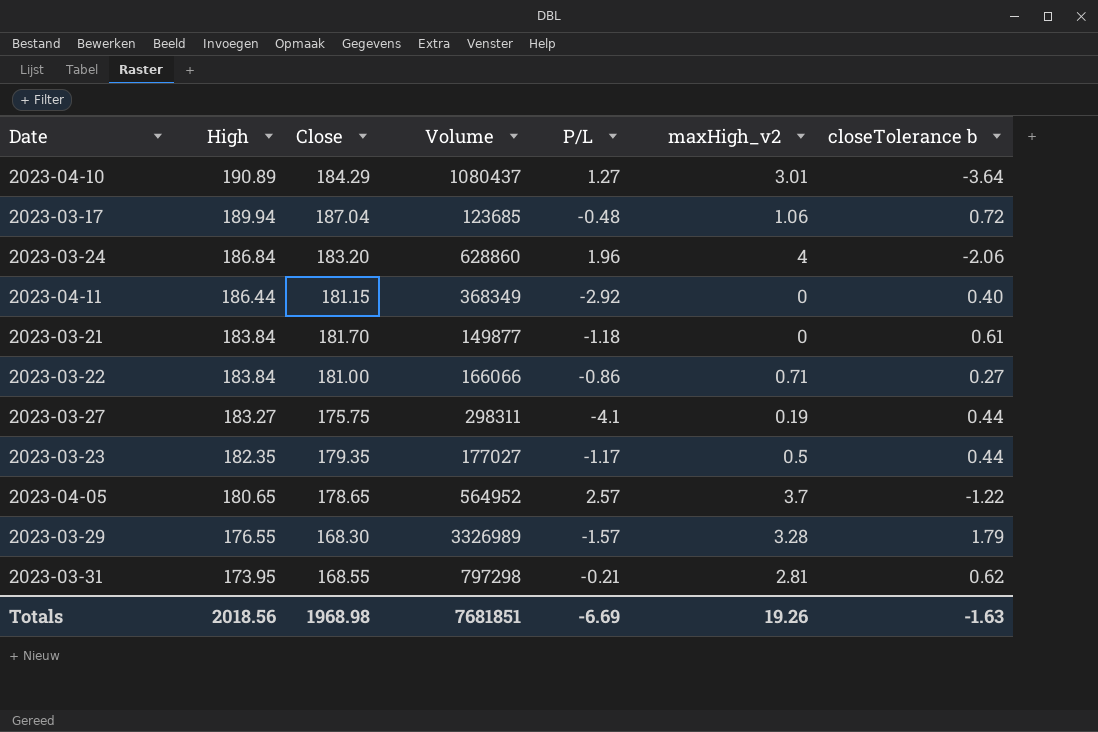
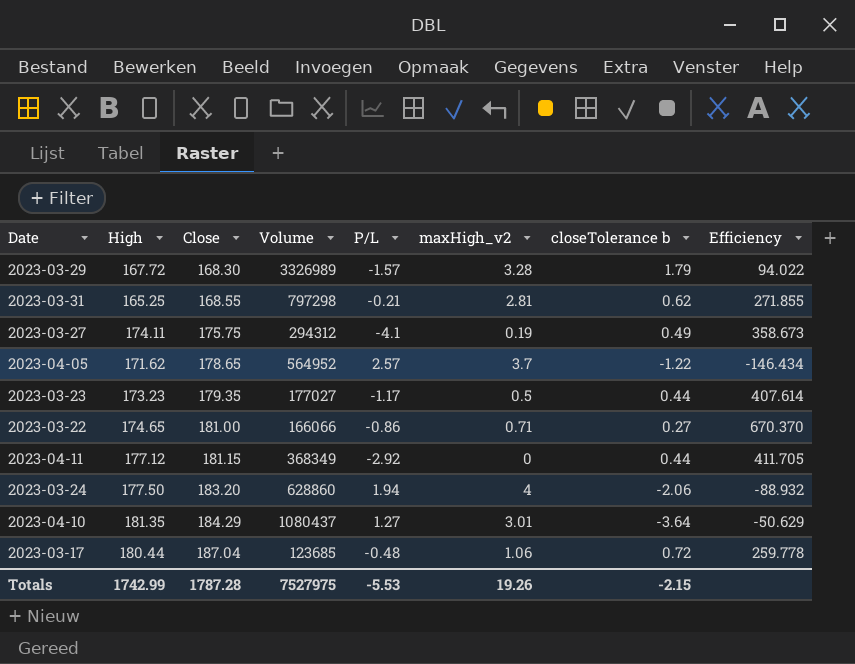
row order: High descending -> Close ascending
column Efficiency | formula: none -> [Close] / [closeTolerance b]
row 2023-03-21: 183.84 | 181.70 | 149877 | -1.18 | 0 | 0.61 -> none
2023-03-29 | High: 176.55 -> 167.72
2023-03-31 | High: 173.95 -> 165.25
2023-03-27 | High: 183.27 -> 174.11
2023-03-27 | Volume: 298311 -> 294312
2023-03-27 | closeTolerance b: 0.44 -> 0.49
2023-04-05 | High: 180.65 -> 171.62
2023-03-23 | High: 182.35 -> 173.23
2023-03-22 | High: 183.84 -> 174.65
2023-04-11 | High: 186.44 -> 177.12
2023-04-11 | closeTolerance b: 0.40 -> 0.44
2023-03-24 | High: 186.84 -> 177.50
2023-03-24 | P/L: 1.96 -> 1.94
2023-04-10 | High: 190.89 -> 181.35
2023-03-17 | High: 189.94 -> 180.44
Totals | High: 2018.56 -> 1742.99
Totals | Close: 1968.98 -> 1787.28
Totals | Volume: 7681851 -> 7527975
Totals | P/L: -6.69 -> -5.53
Totals | closeTolerance b: -1.63 -> -2.15

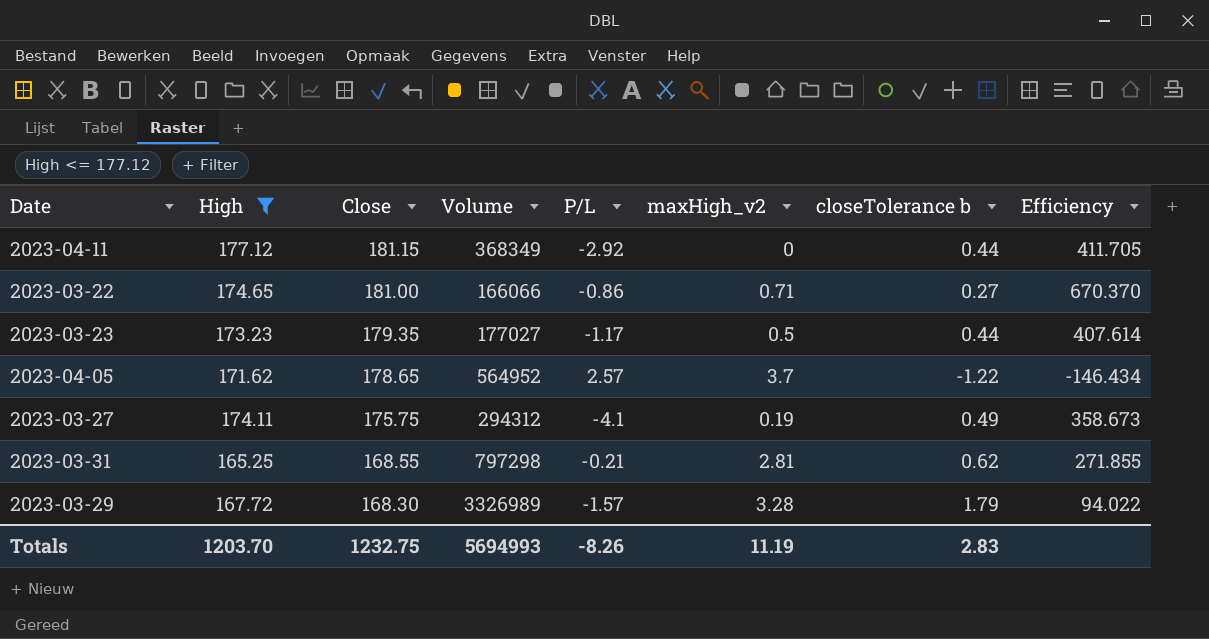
filter: none -> High <= 177.12
row order: Close ascending -> Close descending
Totals | High: 1742.99 -> 1203.70
Totals | Close: 1787.28 -> 1232.75
Totals | Volume: 7527975 -> 5694993
Totals | P/L: -5.53 -> -8.26
Totals | maxHigh_v2: 19.26 -> 11.19
Totals | closeTolerance b: -2.15 -> 2.83

